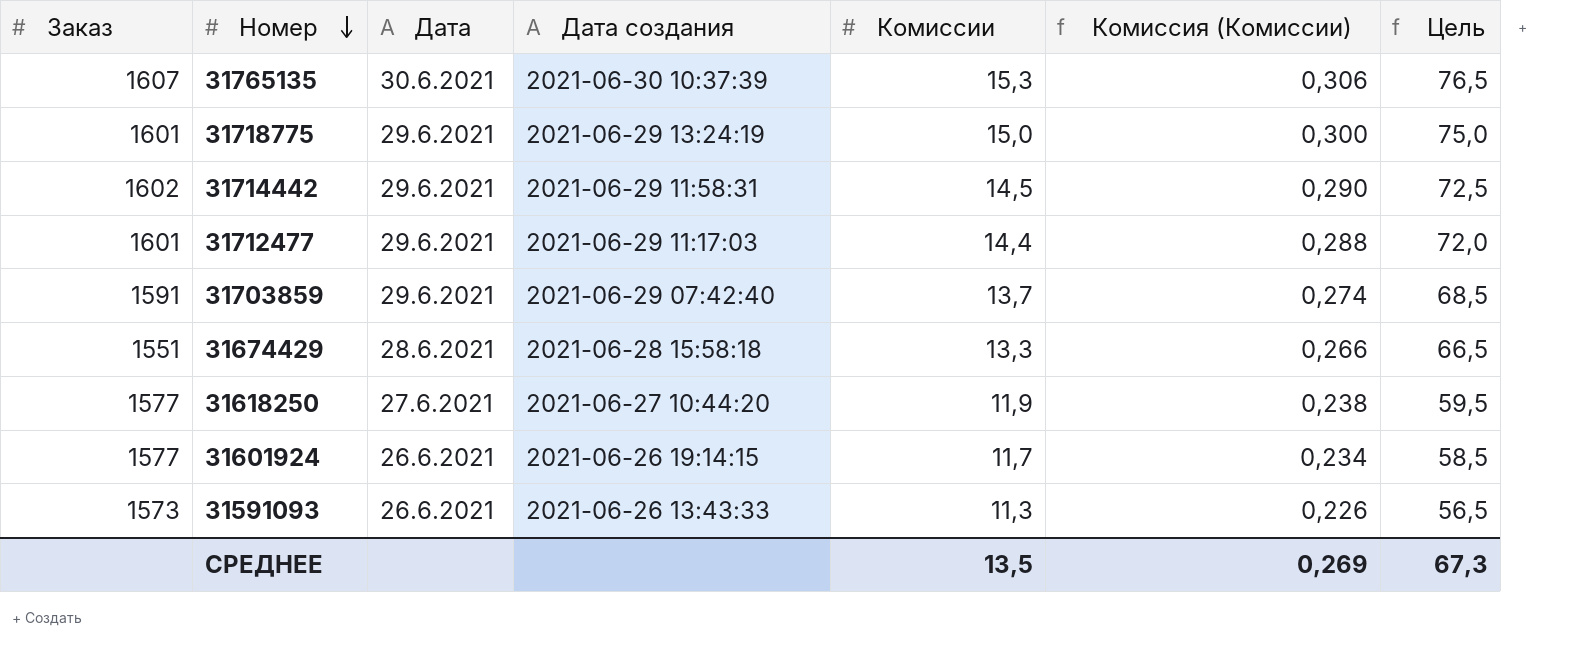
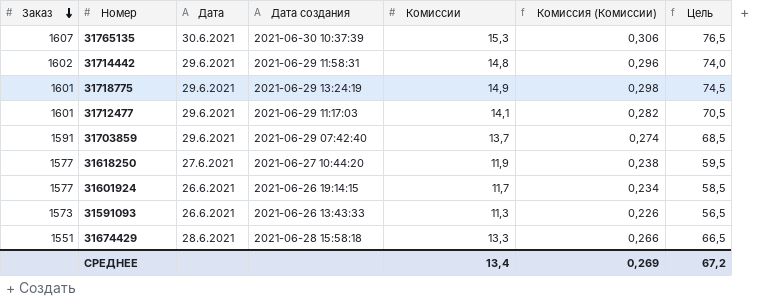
row order: Номер descending -> Заказ descending
31714442 | Комиссии: 14,5 -> 14,8
31714442 | Комиссия (Комиссии): 0,290 -> 0,296
31714442 | Цель: 72,5 -> 74,0
31718775 | Комиссии: 15,0 -> 14,9
31718775 | Комиссия (Комиссии): 0,300 -> 0,298
31718775 | Цель: 75,0 -> 74,5
31712477 | Комиссии: 14,4 -> 14,1
31712477 | Комиссия (Комиссии): 0,288 -> 0,282
31712477 | Цель: 72,0 -> 70,5
СРЕДНЕЕ | Комиссии: 13,5 -> 13,4
СРЕДНЕЕ | Цель: 67,3 -> 67,2

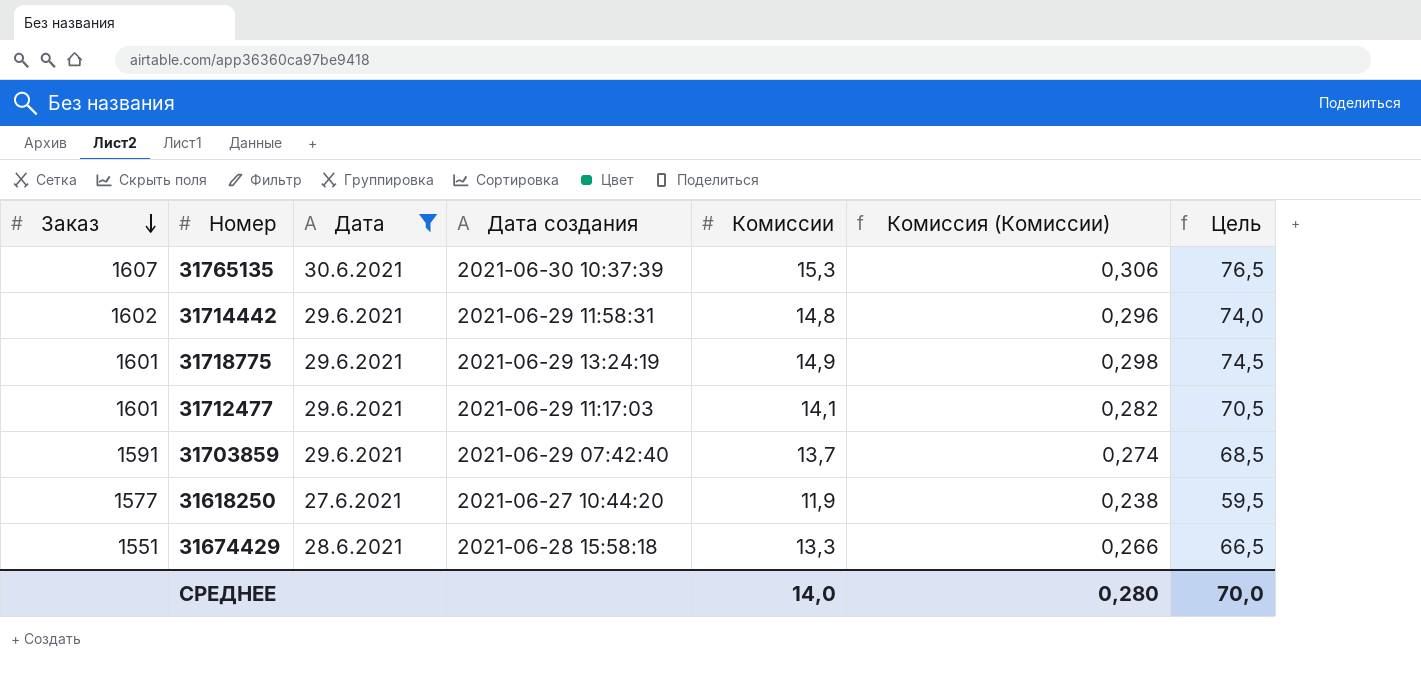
filter: none -> Дата != 26.6.2021
СРЕДНЕЕ | Комиссии: 13,4 -> 14,0
СРЕДНЕЕ | Комиссия (Комиссии): 0,269 -> 0,280
СРЕДНЕЕ | Цель: 67,2 -> 70,0

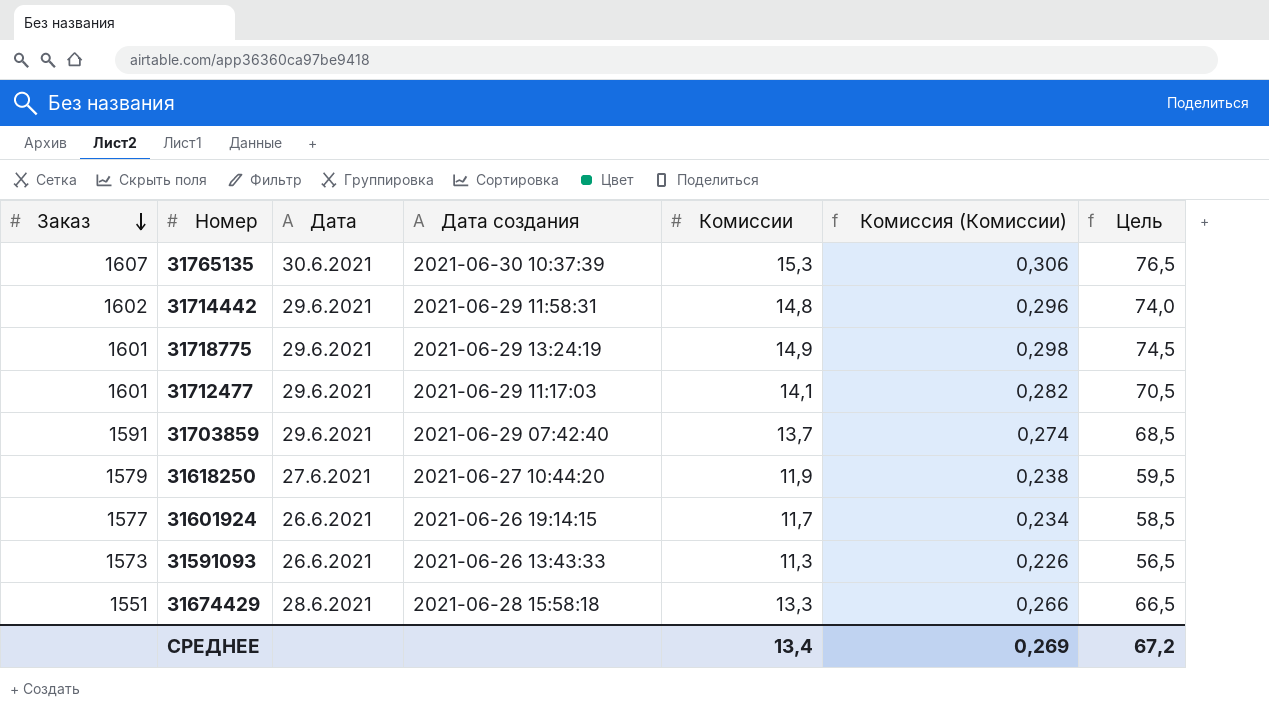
filter: Дата != 26.6.2021 -> none
31618250 | Заказ: 1577 -> 1579
СРЕДНЕЕ | Комиссии: 14,0 -> 13,4
СРЕДНЕЕ | Комиссия (Комиссии): 0,280 -> 0,269
СРЕДНЕЕ | Цель: 70,0 -> 67,2

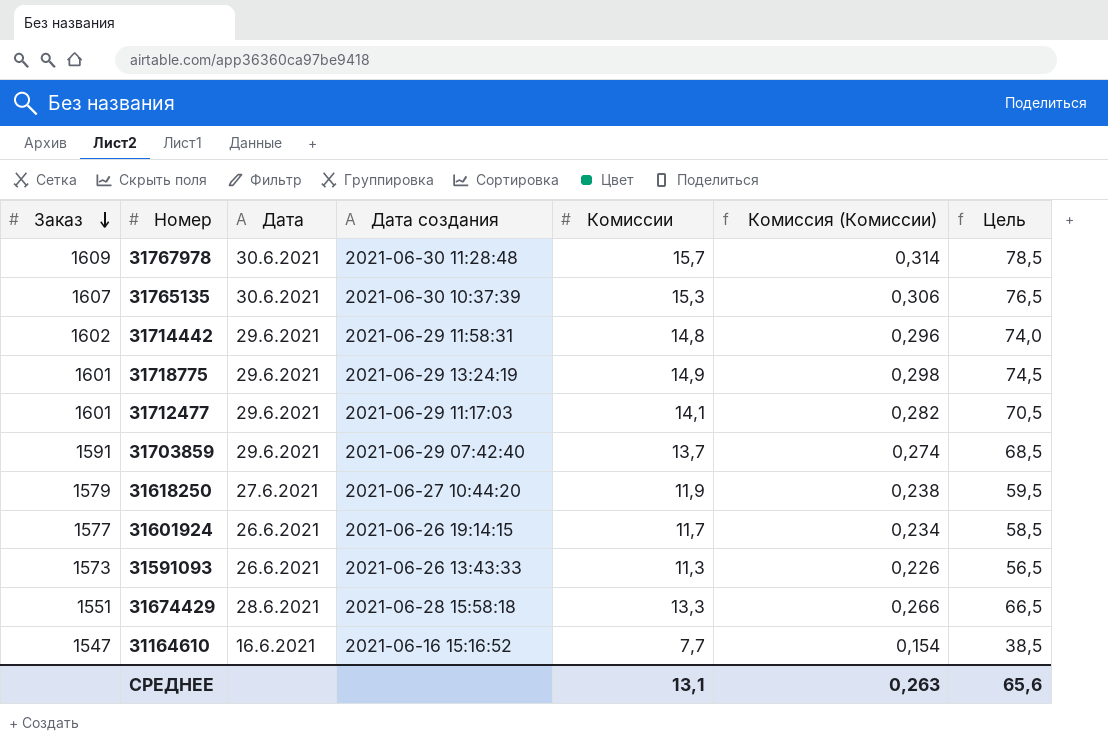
row 31767978: none -> 1609 | 30.6.2021 | 2021-06-30 11:28:48 | 15,7 | 0,314 | 78,5
row 31164610: none -> 1547 | 16.6.2021 | 2021-06-16 15:16:52 | 7,7 | 0,154 | 38,5
СРЕДНЕЕ | Комиссии: 13,4 -> 13,1
СРЕДНЕЕ | Комиссия (Комиссии): 0,269 -> 0,263
СРЕДНЕЕ | Цель: 67,2 -> 65,6

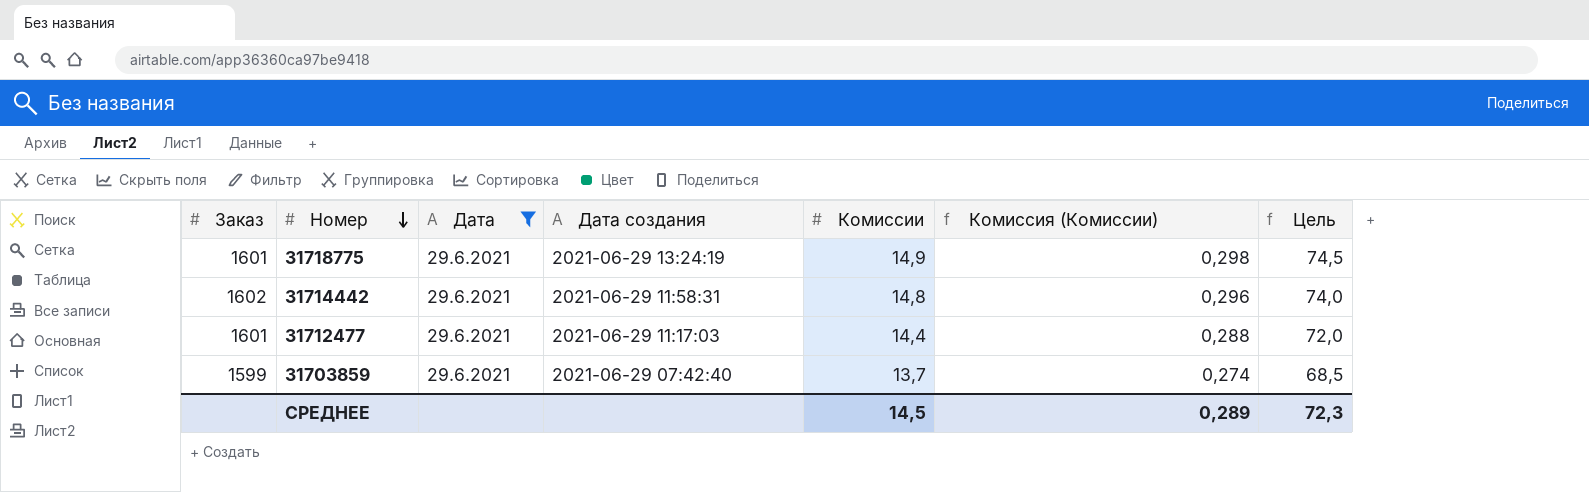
filter: none -> Дата = 29.6.2021
row order: Заказ descending -> Номер descending
31712477 | Комиссии: 14,1 -> 14,4
31712477 | Комиссия (Комиссии): 0,282 -> 0,288
31712477 | Цель: 70,5 -> 72,0
31703859 | Заказ: 1591 -> 1599
СРЕДНЕЕ | Комиссии: 13,1 -> 14,5
СРЕДНЕЕ | Комиссия (Комиссии): 0,263 -> 0,289
СРЕДНЕЕ | Цель: 65,6 -> 72,3

